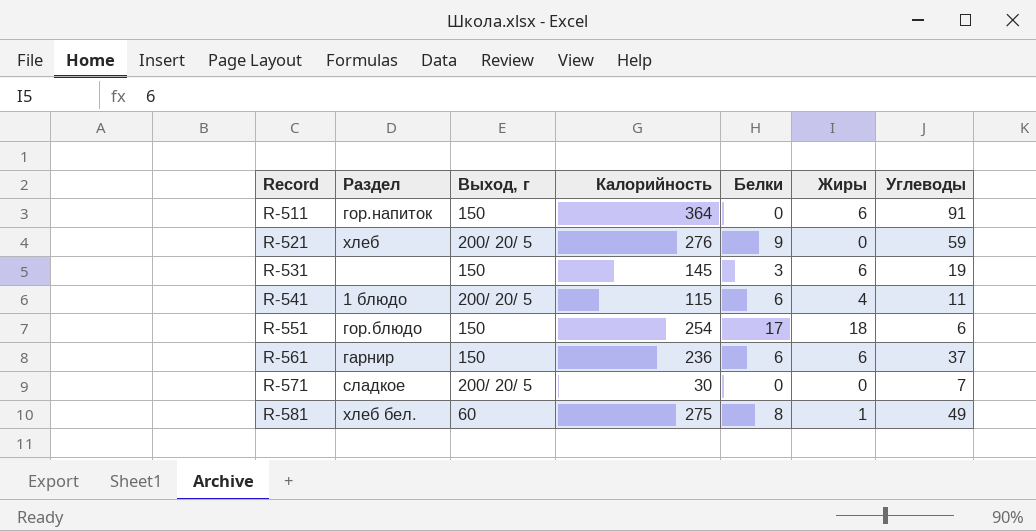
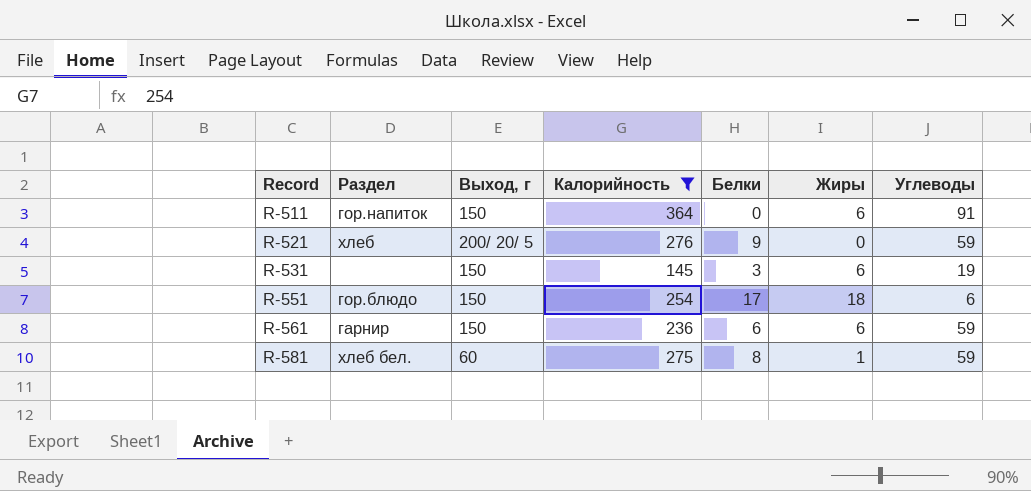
filter: none -> Калорийность >= 145
R-561 | Углеводы: 37 -> 59
R-581 | Углеводы: 49 -> 59

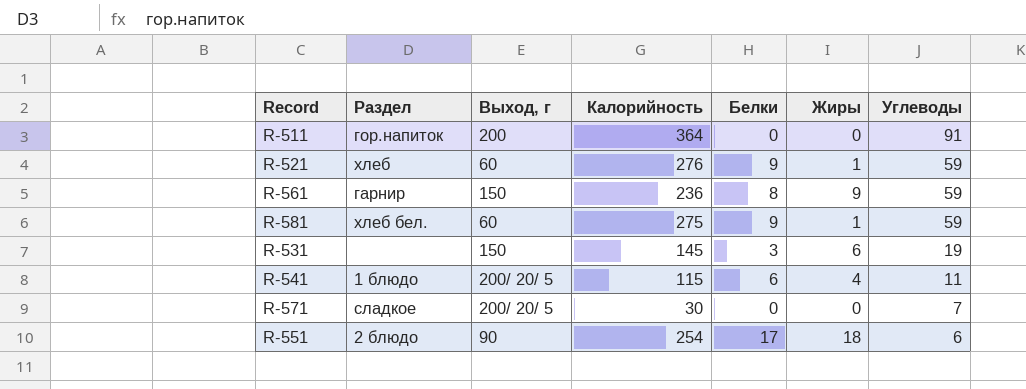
filter: Калорийность >= 145 -> none
row order: Record ascending -> Углеводы descending
R-511 | Выход, г: 150 -> 200
R-511 | Жиры: 6 -> 0
R-521 | Выход, г: 200/ 20/ 5 -> 60
R-521 | Жиры: 0 -> 1
R-561 | Белки: 6 -> 8
R-561 | Жиры: 6 -> 9
R-581 | Белки: 8 -> 9
R-551 | Раздел: гор.блюдо -> 2 блюдо
R-551 | Выход, г: 150 -> 90

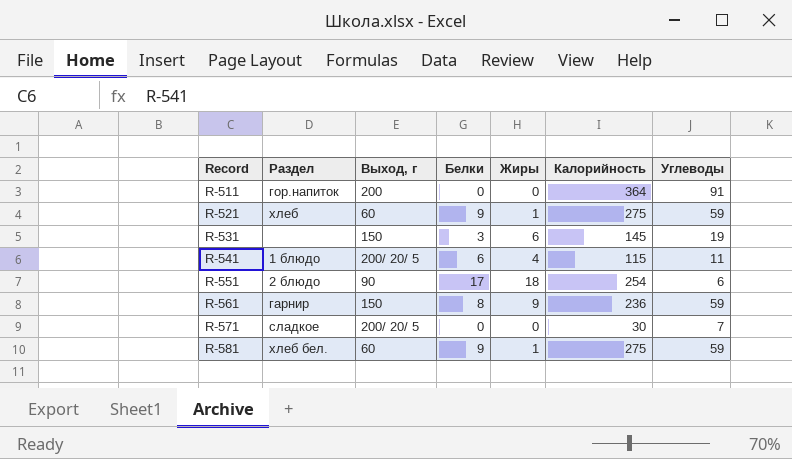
row order: Углеводы descending -> Record ascending
column Калорийность | position: 4 -> 6
R-521 | Калорийность: 276 -> 275

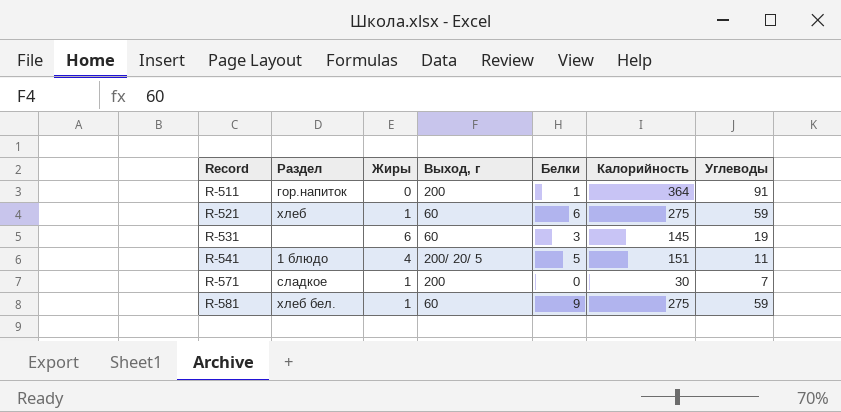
column Жиры | position: 5 -> 3
row R-551: 2 блюдо | 90 | 17 | 18 | 254 | 6 -> none
row R-561: гарнир | 150 | 8 | 9 | 236 | 59 -> none
R-511 | Белки: 0 -> 1
R-521 | Белки: 9 -> 6
R-531 | Выход, г: 150 -> 60
R-541 | Белки: 6 -> 5
R-541 | Калорийность: 115 -> 151
R-571 | Жиры: 0 -> 1
R-571 | Выход, г: 200/ 20/ 5 -> 200

